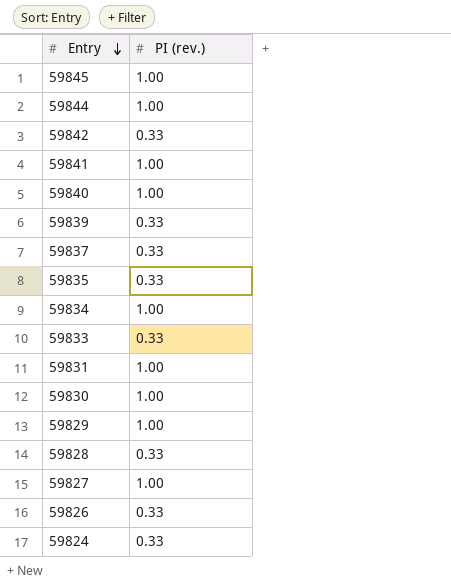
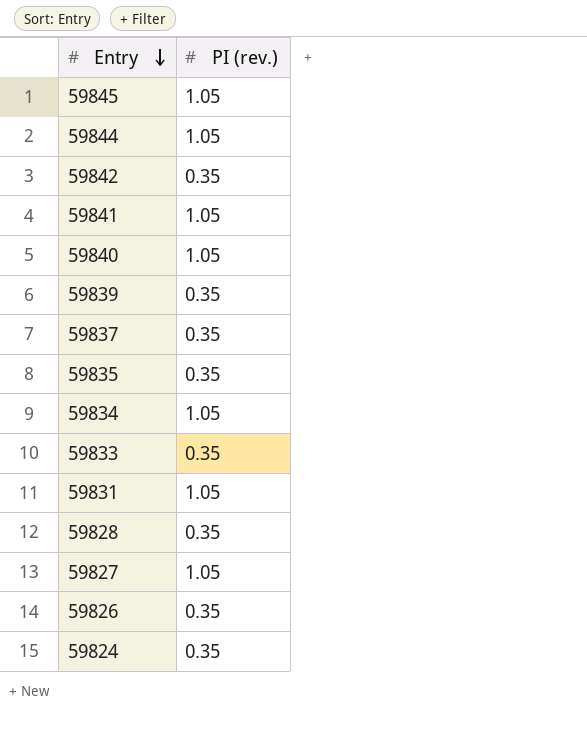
row 59830: 1.00 -> none
row 59829: 1.00 -> none
59845 | PI (rev.): 1.00 -> 1.05
59844 | PI (rev.): 1.00 -> 1.05
59842 | PI (rev.): 0.33 -> 0.35
59841 | PI (rev.): 1.00 -> 1.05
59840 | PI (rev.): 1.00 -> 1.05
59839 | PI (rev.): 0.33 -> 0.35
59837 | PI (rev.): 0.33 -> 0.35
59835 | PI (rev.): 0.33 -> 0.35
59834 | PI (rev.): 1.00 -> 1.05
59833 | PI (rev.): 0.33 -> 0.35
59831 | PI (rev.): 1.00 -> 1.05
59828 | PI (rev.): 0.33 -> 0.35
59827 | PI (rev.): 1.00 -> 1.05
59826 | PI (rev.): 0.33 -> 0.35
59824 | PI (rev.): 0.33 -> 0.35

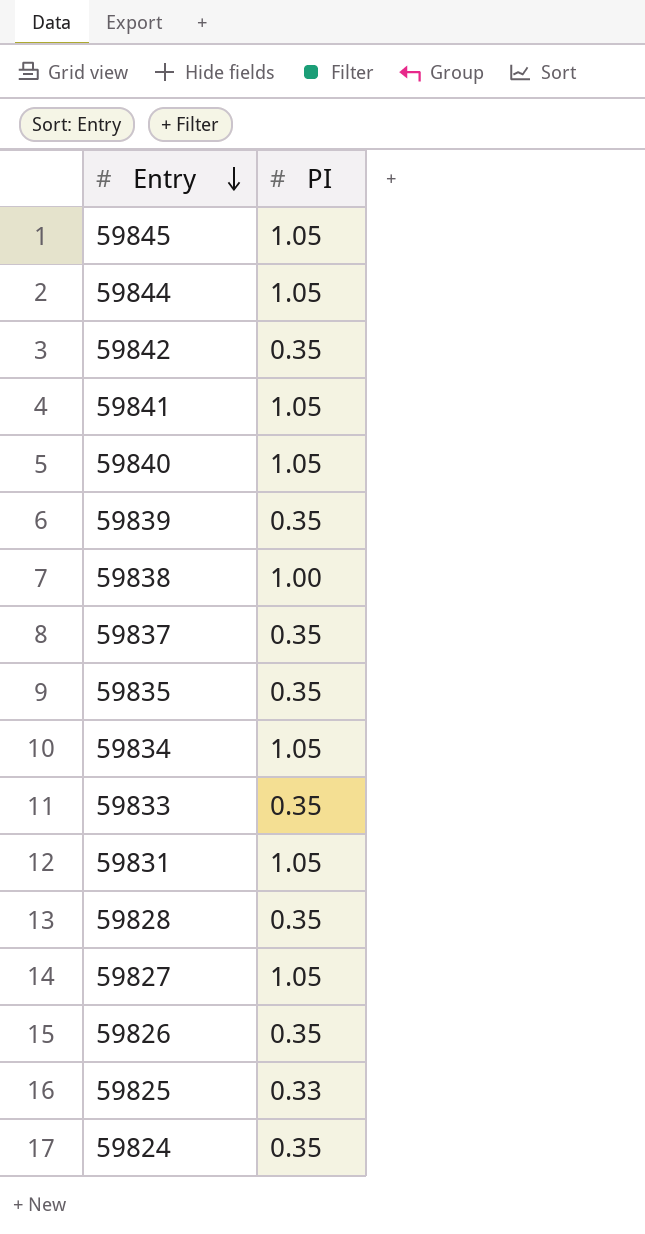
column name: PI (rev.) -> PI
row 59838: none -> 1.00
row 59825: none -> 0.33

